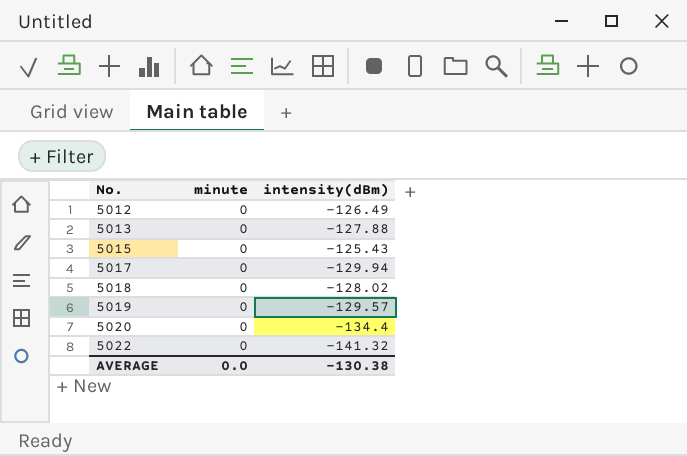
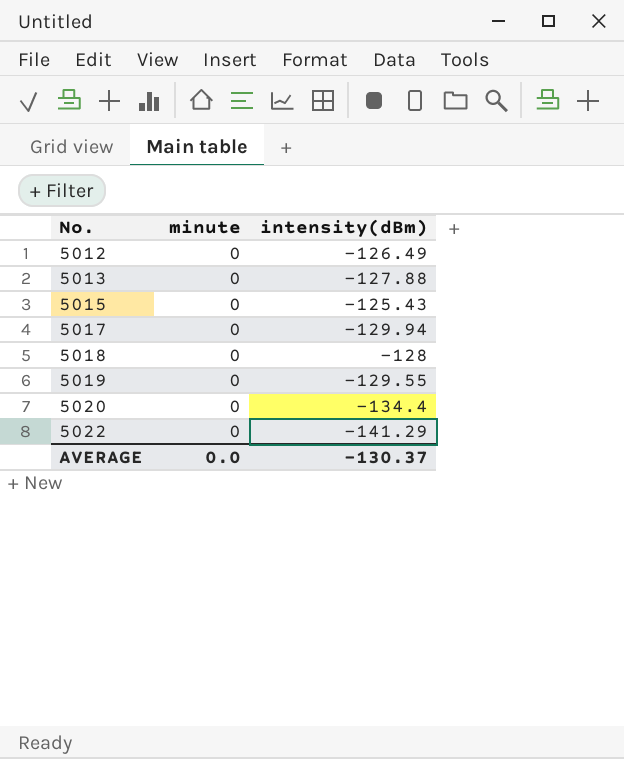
5018 | intensity(dBm): -128.02 -> -128
5019 | intensity(dBm): -129.57 -> -129.55
5022 | intensity(dBm): -141.32 -> -141.29
AVERAGE | intensity(dBm): -130.38 -> -130.37

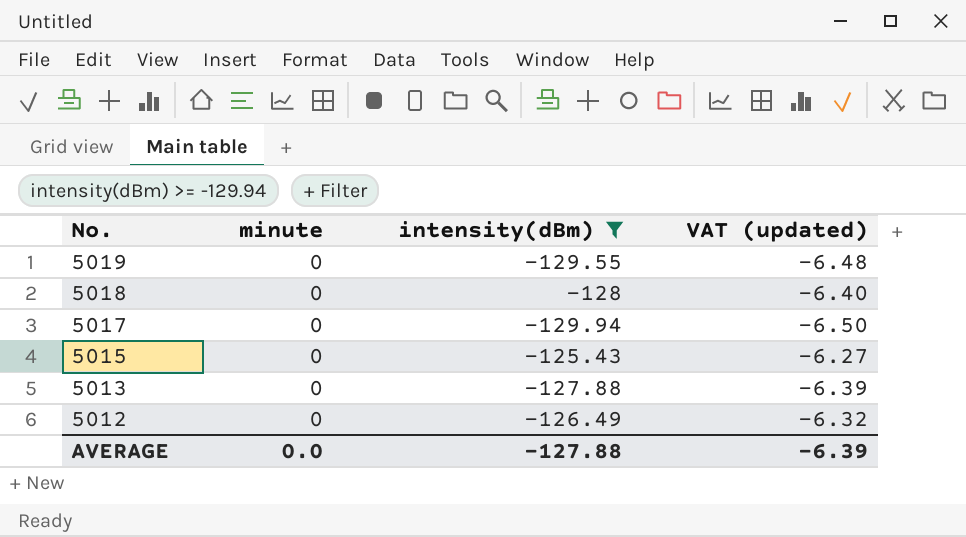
filter: none -> intensity(dBm) >= -129.94
row order: No. ascending -> No. descending
column VAT (updated) | formula: none -> [intensity(dBm)] * 0.05
AVERAGE | intensity(dBm): -130.37 -> -127.88

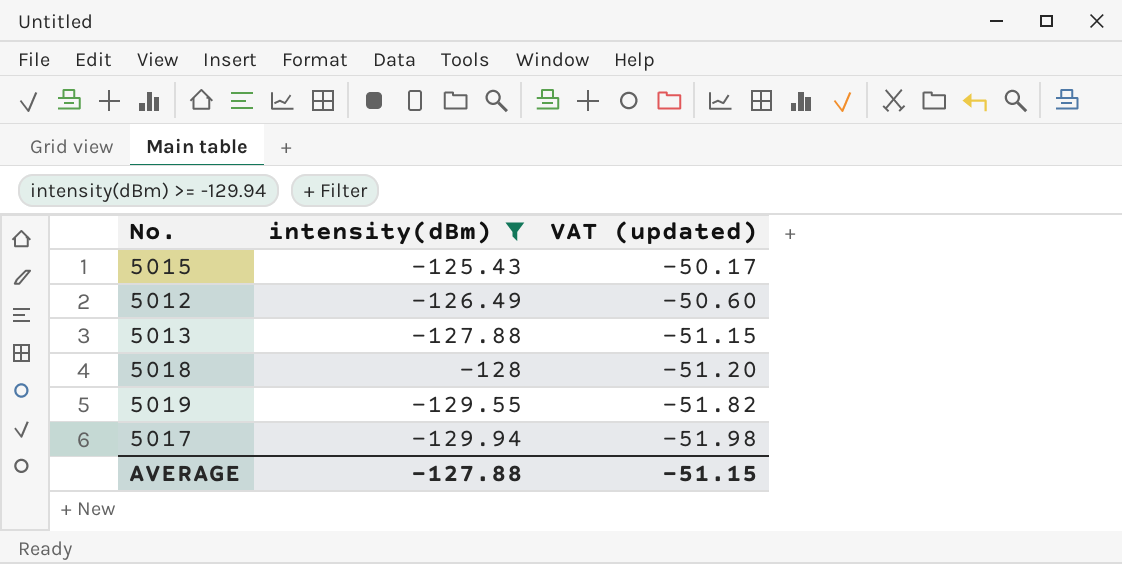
row order: No. descending -> intensity(dBm) descending
column minute | position: 2 -> none
column VAT (updated) | formula: [intensity(dBm)] * 0.05 -> [intensity(dBm)] * 0.4
AVERAGE | VAT (updated): -6.39 -> -51.15

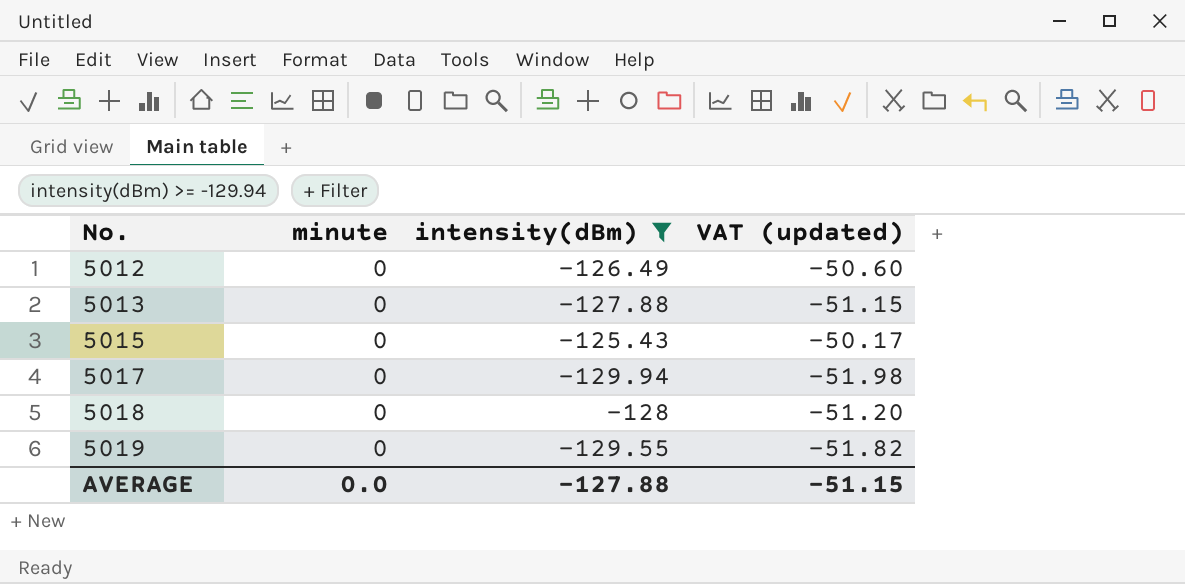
row order: intensity(dBm) descending -> No. ascending
column minute | position: none -> 2

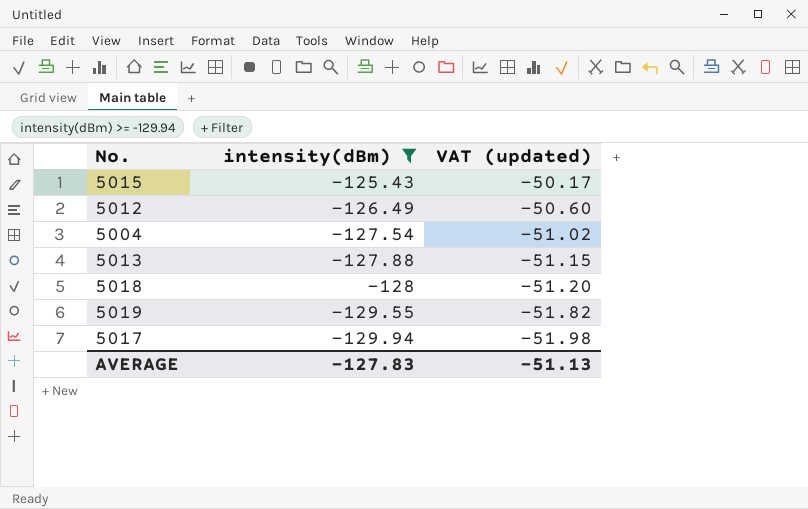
row order: No. ascending -> intensity(dBm) descending
column minute | position: 2 -> none
row 5004: none -> -127.54 | -51.02
AVERAGE | intensity(dBm): -127.88 -> -127.83
AVERAGE | VAT (updated): -51.15 -> -51.13

